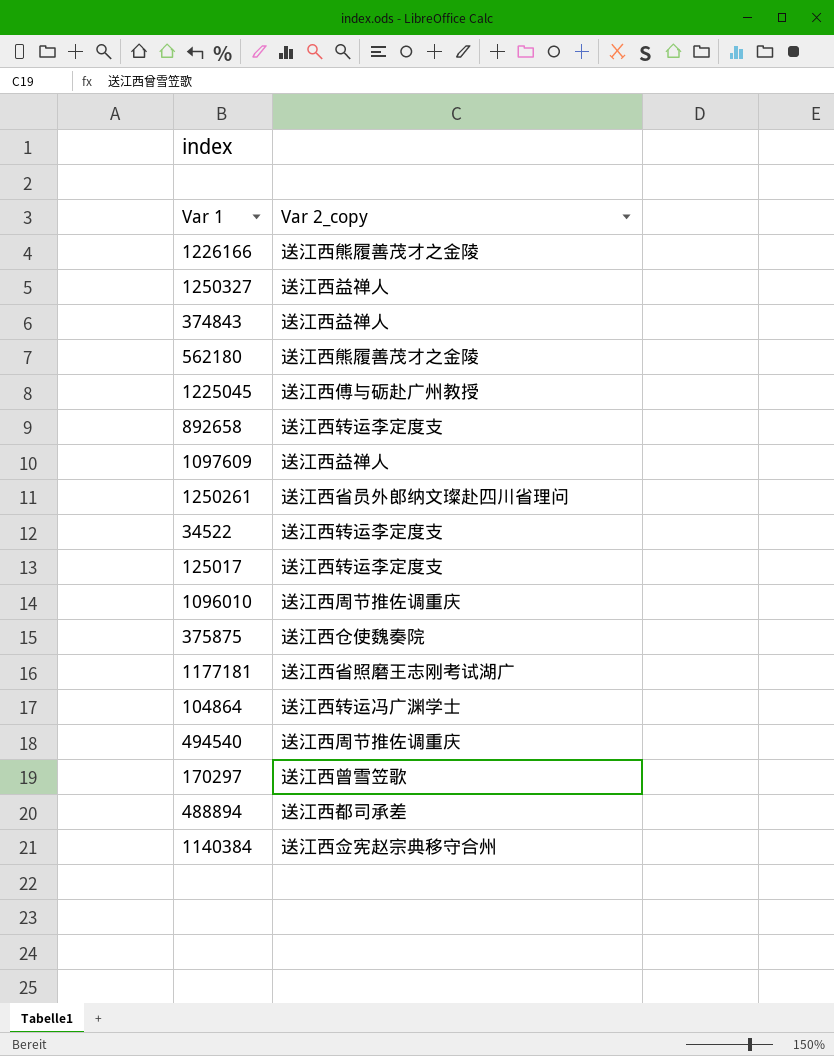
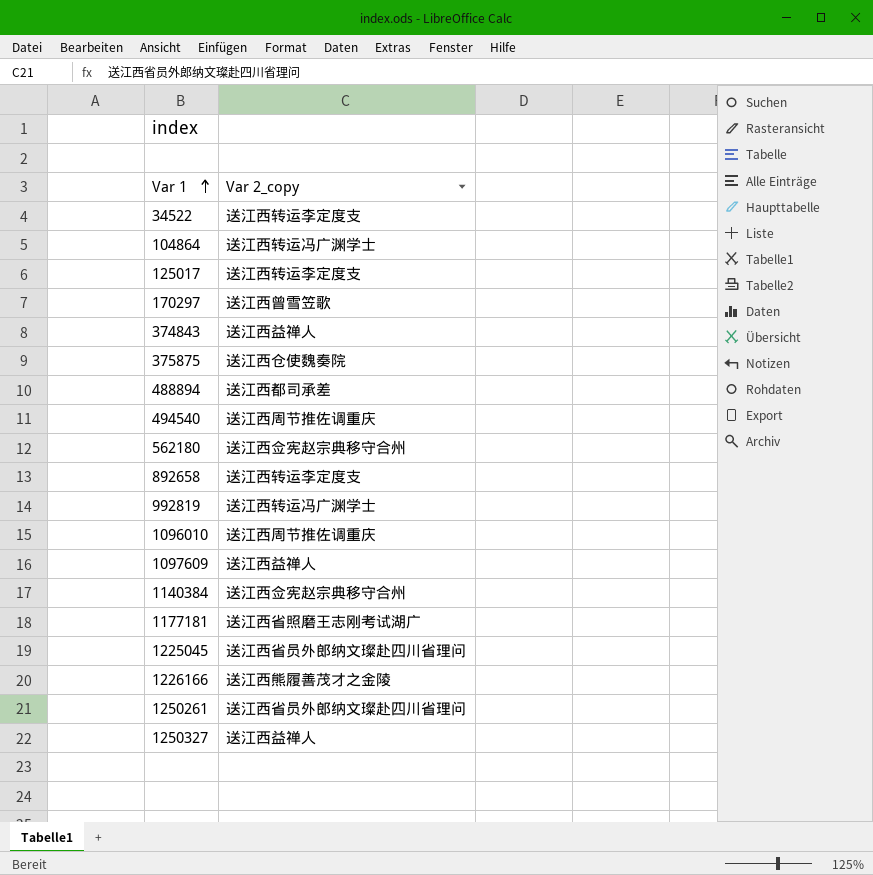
row order: none -> Var 1 ascending
562180 | Var 2_copy: 送江西熊履善茂才之金陵 -> 送江西佥宪赵宗典移守合州
row 992819: none -> 送江西转运冯广渊学士
1225045 | Var 2_copy: 送江西傅与砺赴广州教授 -> 送江西省员外郎纳文璨赴四川省理问

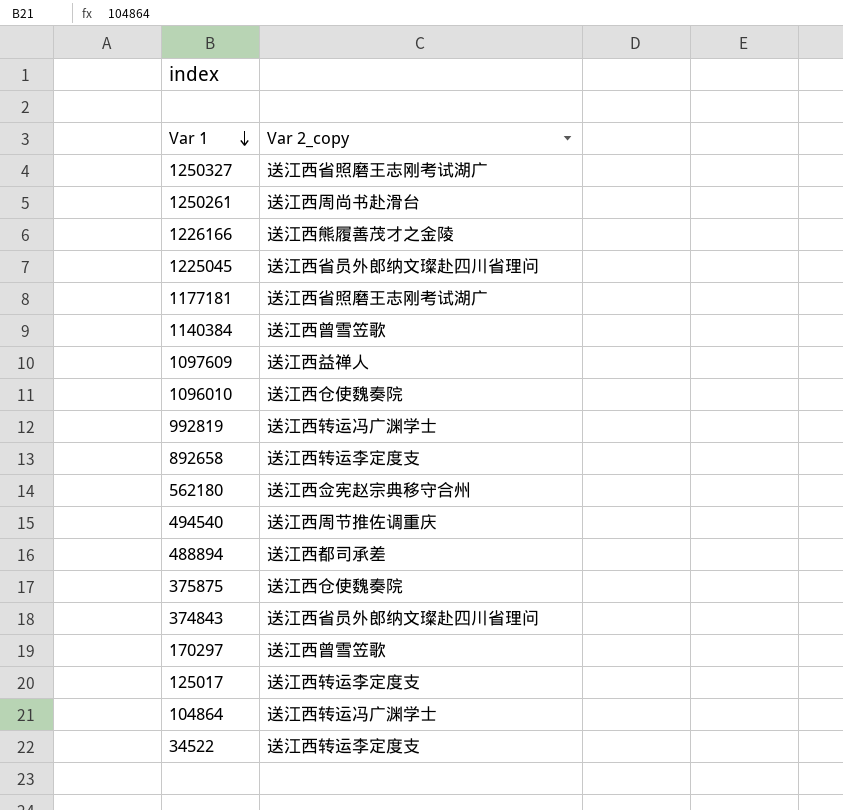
row order: Var 1 ascending -> Var 1 descending
1250327 | Var 2_copy: 送江西益禅人 -> 送江西省照磨王志刚考试湖广
1250261 | Var 2_copy: 送江西省员外郎纳文璨赴四川省理问 -> 送江西周尚书赴滑台
1140384 | Var 2_copy: 送江西佥宪赵宗典移守合州 -> 送江西曾雪笠歌
1096010 | Var 2_copy: 送江西周节推佐调重庆 -> 送江西仓使魏奏院
374843 | Var 2_copy: 送江西益禅人 -> 送江西省员外郎纳文璨赴四川省理问

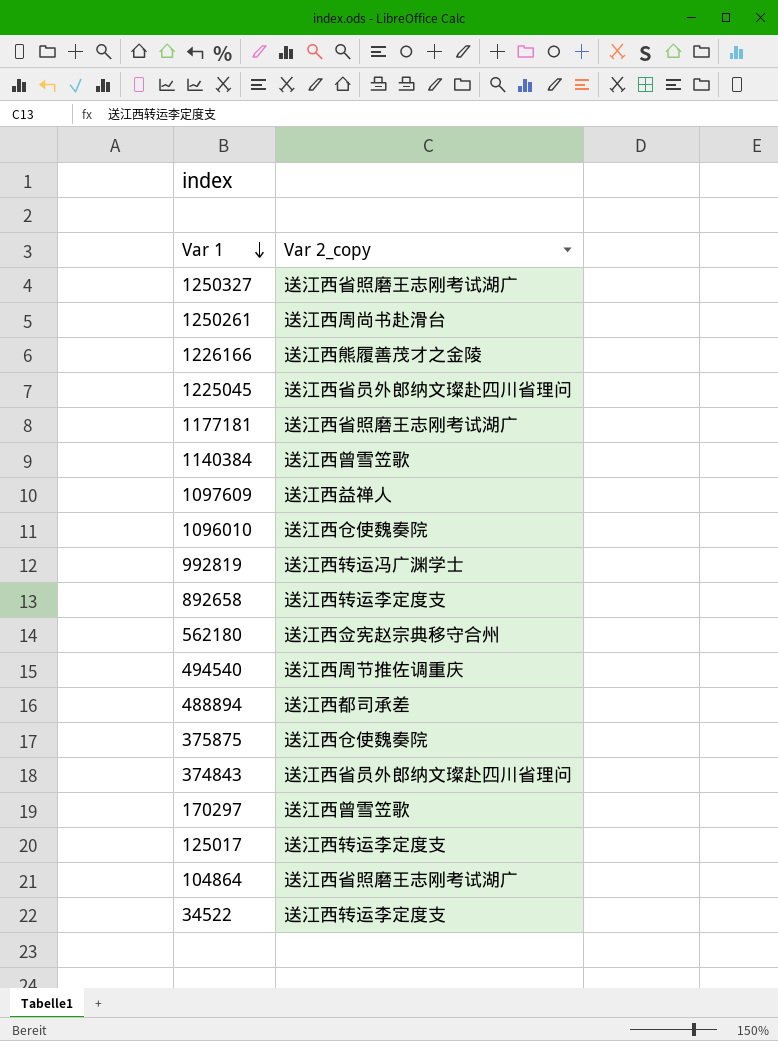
104864 | Var 2_copy: 送江西转运冯广渊学士 -> 送江西省照磨王志刚考试湖广

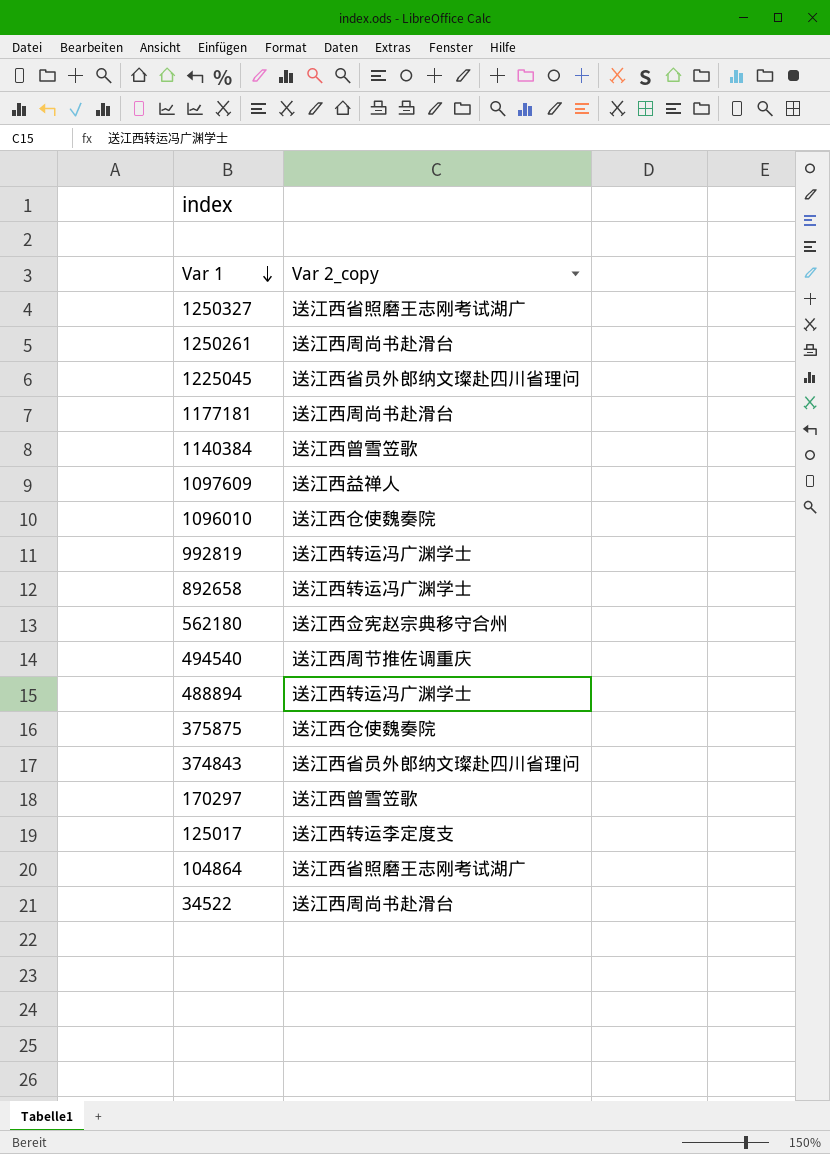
row 1226166: 送江西熊履善茂才之金陵 -> none
1177181 | Var 2_copy: 送江西省照磨王志刚考试湖广 -> 送江西周尚书赴滑台
892658 | Var 2_copy: 送江西转运李定度支 -> 送江西转运冯广渊学士
488894 | Var 2_copy: 送江西都司承差 -> 送江西转运冯广渊学士
34522 | Var 2_copy: 送江西转运李定度支 -> 送江西周尚书赴滑台

